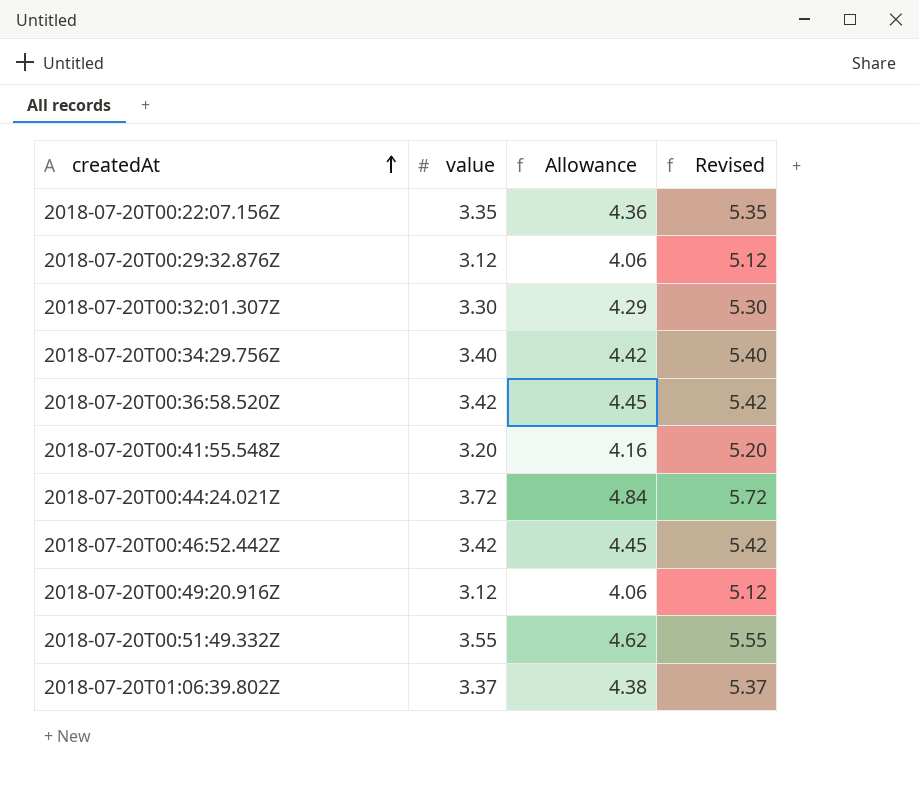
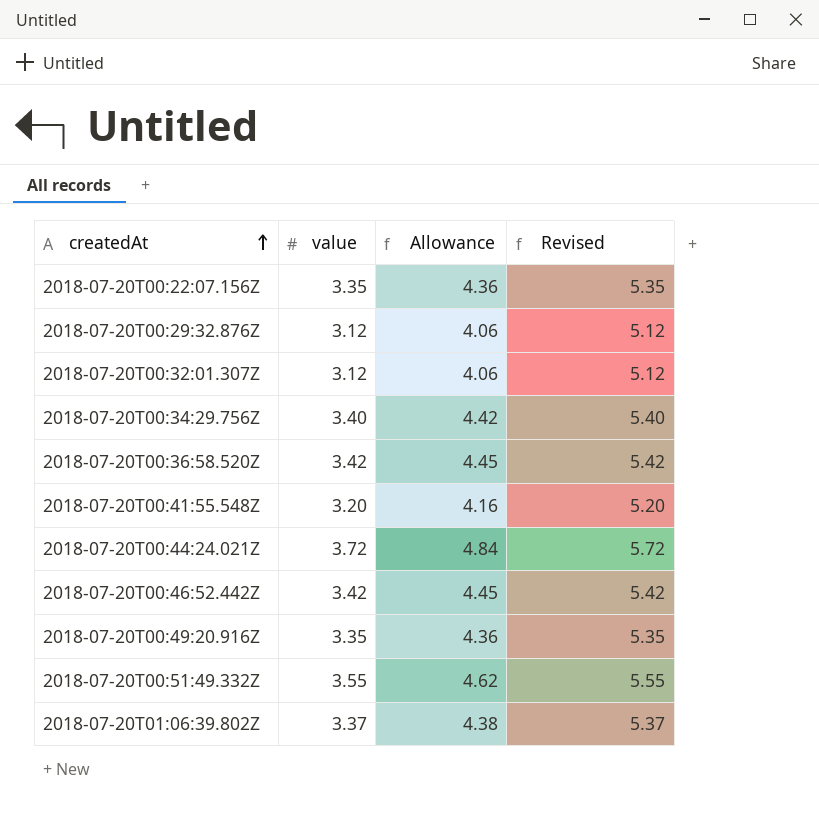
2018-07-20T00:32:01.307Z | value: 3.30 -> 3.12
2018-07-20T00:32:01.307Z | Allowance: 4.29 -> 4.06
2018-07-20T00:32:01.307Z | Revised: 5.30 -> 5.12
2018-07-20T00:49:20.916Z | value: 3.12 -> 3.35
2018-07-20T00:49:20.916Z | Allowance: 4.06 -> 4.36
2018-07-20T00:49:20.916Z | Revised: 5.12 -> 5.35

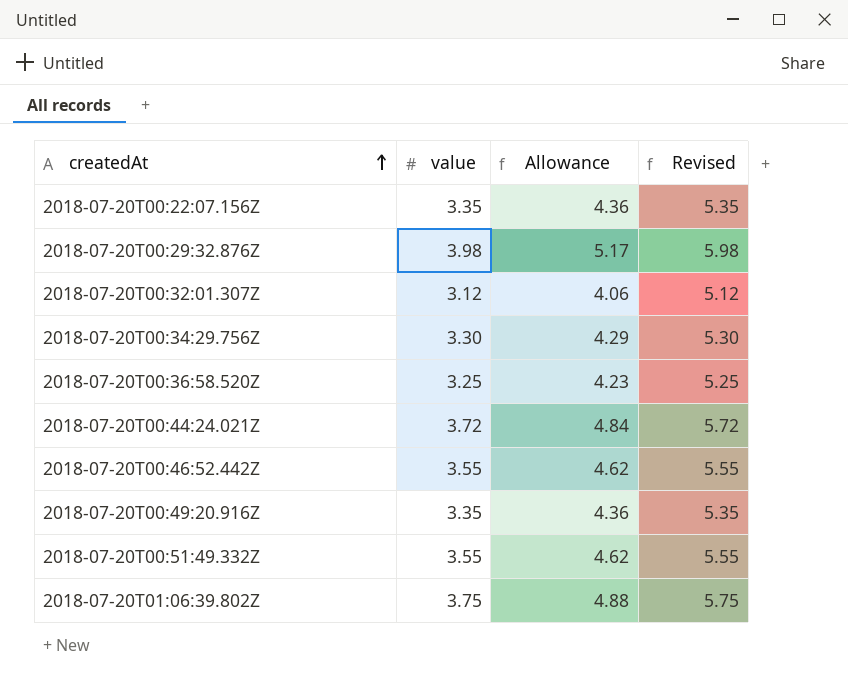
row 2018-07-20T00:41:55.548Z: 3.20 | 4.16 | 5.20 -> none
2018-07-20T00:29:32.876Z | value: 3.12 -> 3.98
2018-07-20T00:29:32.876Z | Allowance: 4.06 -> 5.17
2018-07-20T00:29:32.876Z | Revised: 5.12 -> 5.98
2018-07-20T00:34:29.756Z | value: 3.40 -> 3.30
2018-07-20T00:34:29.756Z | Allowance: 4.42 -> 4.29
2018-07-20T00:34:29.756Z | Revised: 5.40 -> 5.30
2018-07-20T00:36:58.520Z | value: 3.42 -> 3.25
2018-07-20T00:36:58.520Z | Allowance: 4.45 -> 4.23
2018-07-20T00:36:58.520Z | Revised: 5.42 -> 5.25
2018-07-20T00:46:52.442Z | value: 3.42 -> 3.55
2018-07-20T00:46:52.442Z | Allowance: 4.45 -> 4.62
2018-07-20T00:46:52.442Z | Revised: 5.42 -> 5.55
2018-07-20T01:06:39.802Z | value: 3.37 -> 3.75
2018-07-20T01:06:39.802Z | Allowance: 4.38 -> 4.88
2018-07-20T01:06:39.802Z | Revised: 5.37 -> 5.75

